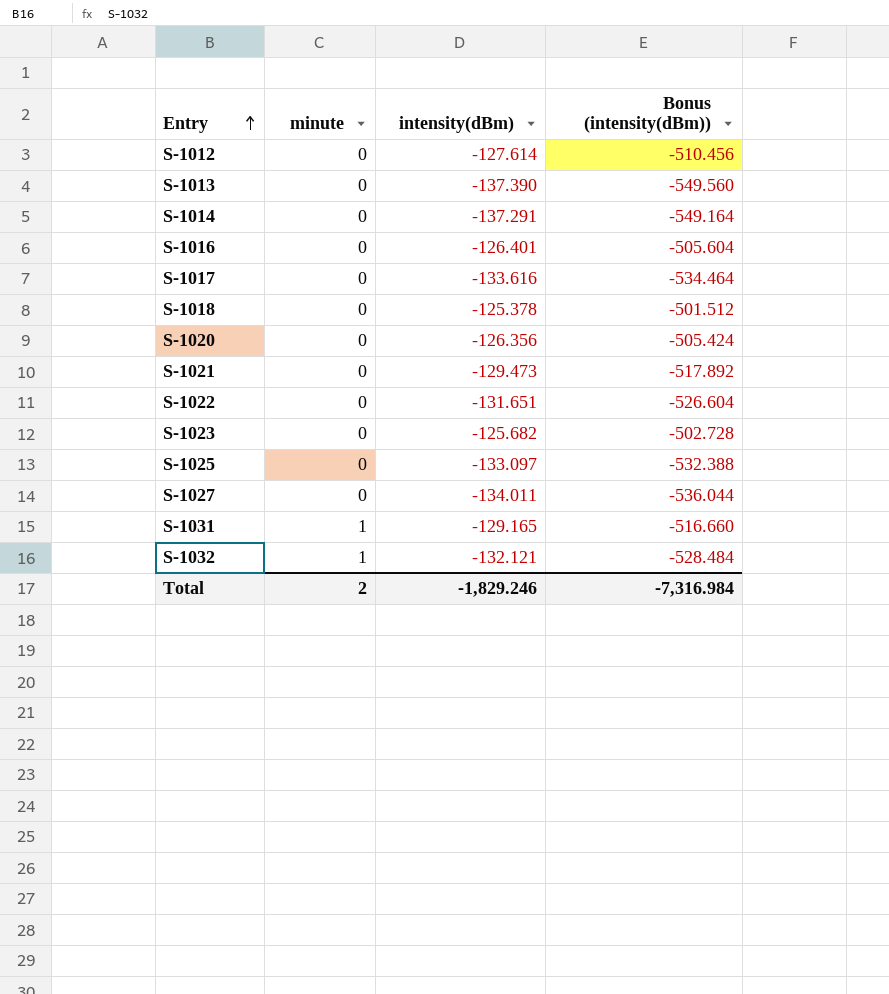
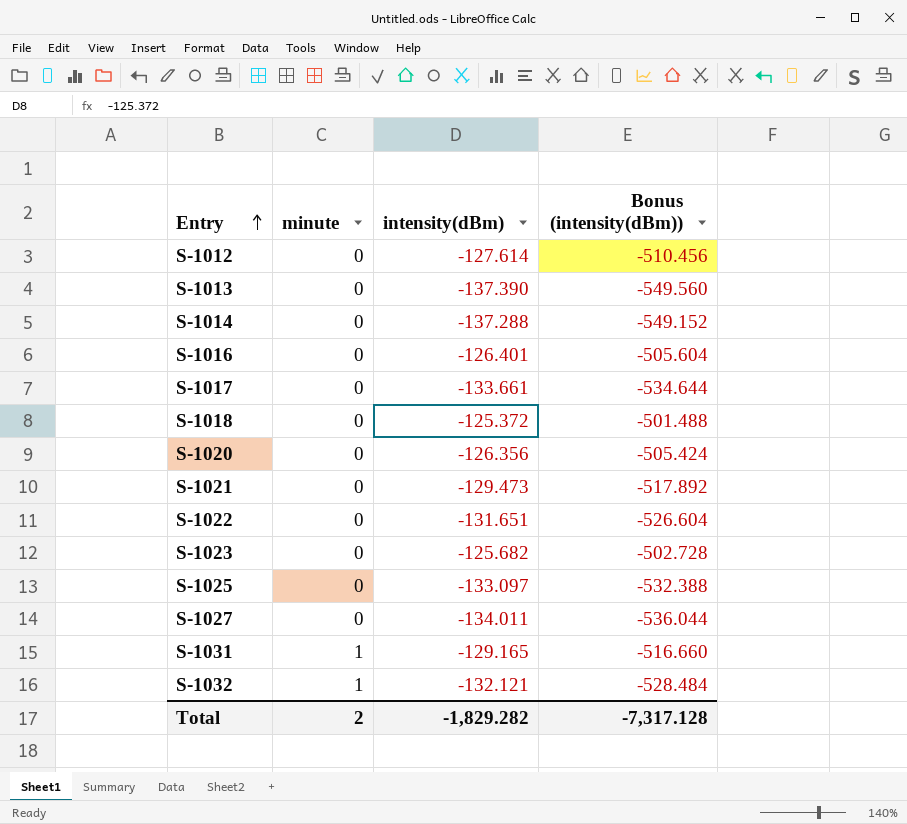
S-1014 | intensity(dBm): -137.291 -> -137.288
S-1014 | Bonus (intensity(dBm)): -549.164 -> -549.152
S-1017 | intensity(dBm): -133.616 -> -133.661
S-1017 | Bonus (intensity(dBm)): -534.464 -> -534.644
S-1018 | intensity(dBm): -125.378 -> -125.372
S-1018 | Bonus (intensity(dBm)): -501.512 -> -501.488
Total | intensity(dBm): -1,829.246 -> -1,829.282
Total | Bonus (intensity(dBm)): -7,316.984 -> -7,317.128

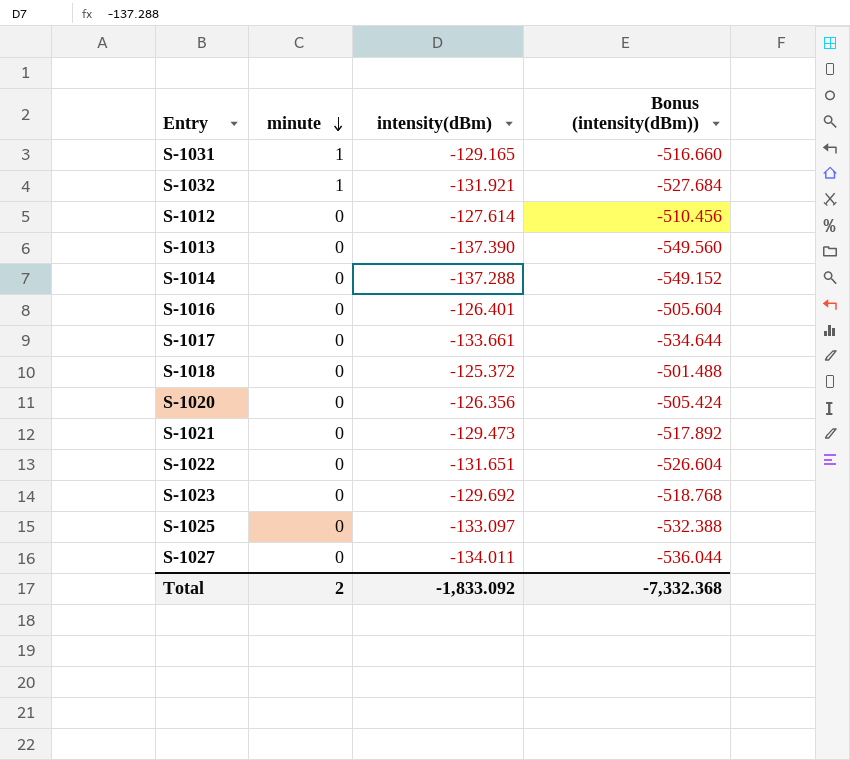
row order: Entry ascending -> minute descending
S-1032 | intensity(dBm): -132.121 -> -131.921
S-1032 | Bonus (intensity(dBm)): -528.484 -> -527.684
S-1023 | intensity(dBm): -125.682 -> -129.692
S-1023 | Bonus (intensity(dBm)): -502.728 -> -518.768
Total | intensity(dBm): -1,829.282 -> -1,833.092
Total | Bonus (intensity(dBm)): -7,317.128 -> -7,332.368

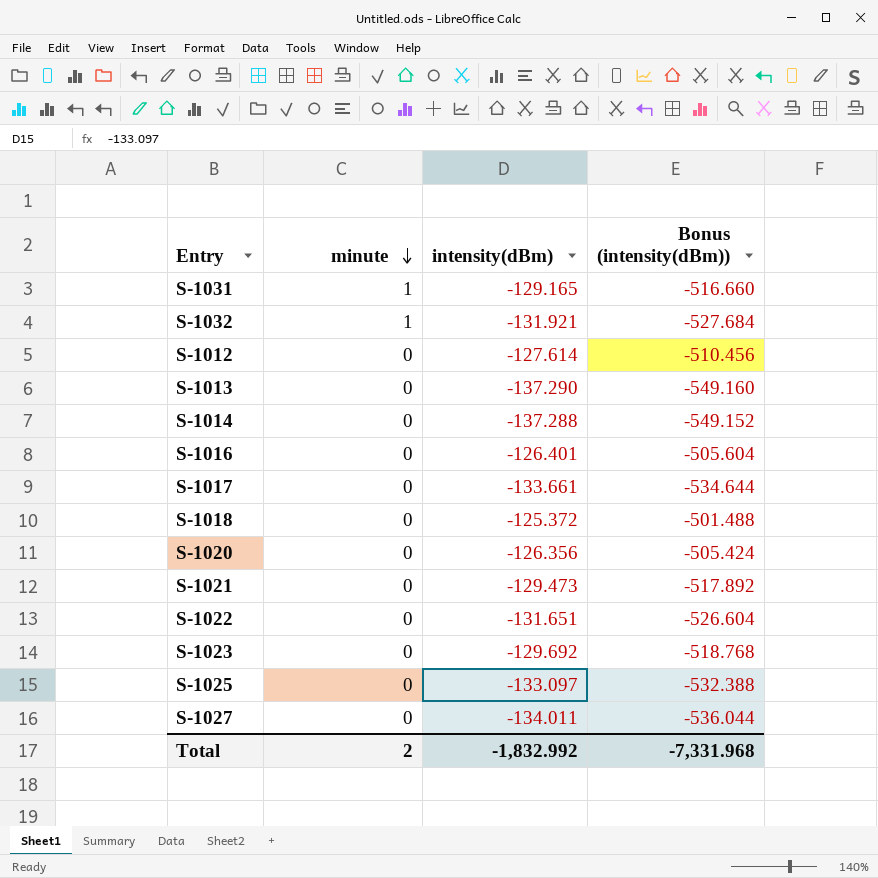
S-1013 | intensity(dBm): -137.390 -> -137.290
S-1013 | Bonus (intensity(dBm)): -549.560 -> -549.160
Total | intensity(dBm): -1,833.092 -> -1,832.992
Total | Bonus (intensity(dBm)): -7,332.368 -> -7,331.968

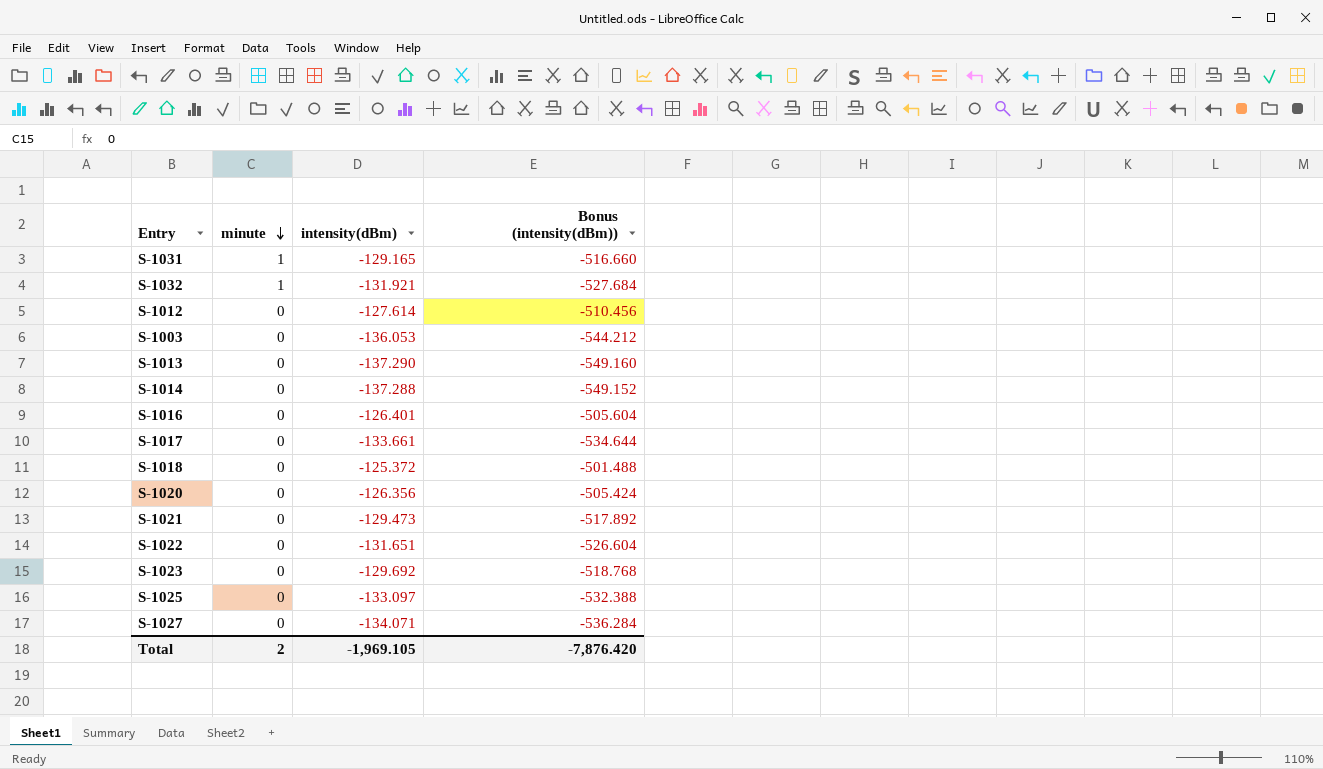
row S-1003: none -> 0 | -136.053 | -544.212
S-1027 | intensity(dBm): -134.011 -> -134.071
S-1027 | Bonus (intensity(dBm)): -536.044 -> -536.284
Total | intensity(dBm): -1,832.992 -> -1,969.105
Total | Bonus (intensity(dBm)): -7,331.968 -> -7,876.420

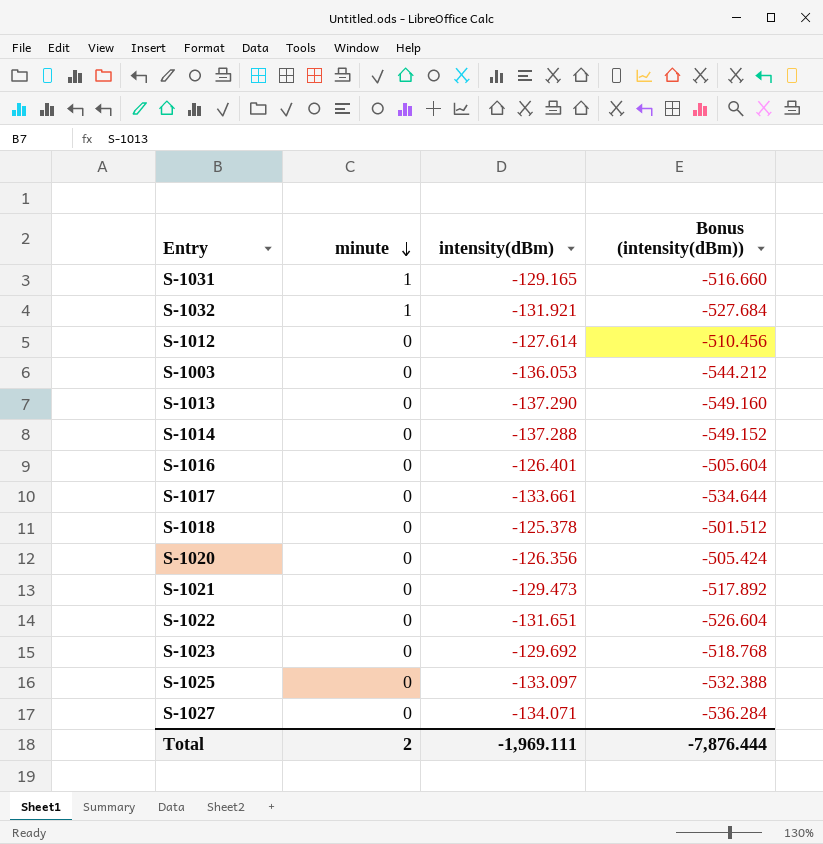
S-1018 | intensity(dBm): -125.372 -> -125.378
S-1018 | Bonus (intensity(dBm)): -501.488 -> -501.512
Total | intensity(dBm): -1,969.105 -> -1,969.111
Total | Bonus (intensity(dBm)): -7,876.420 -> -7,876.444

